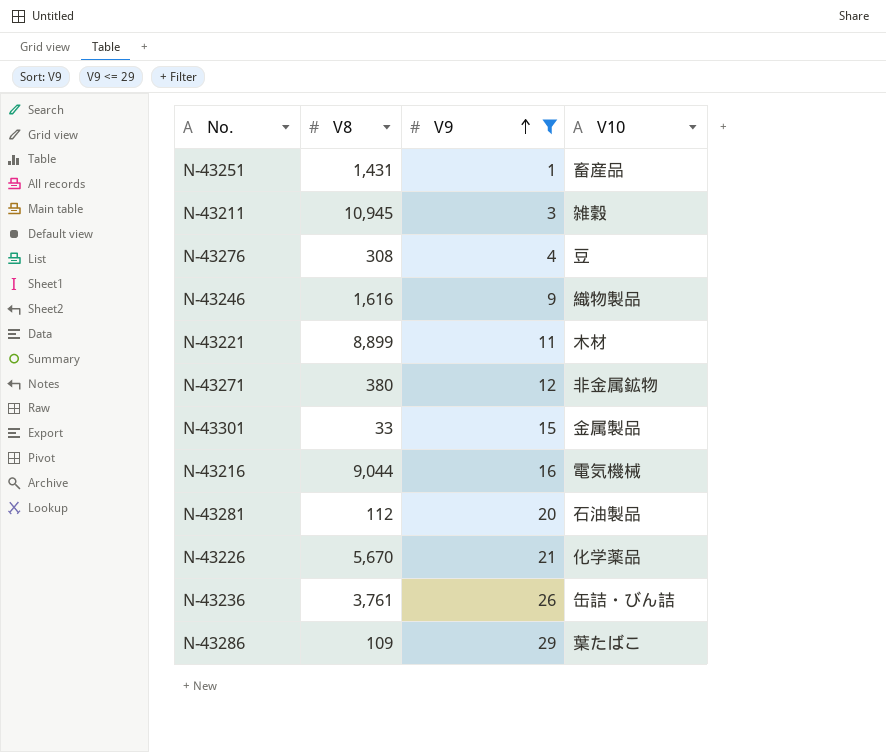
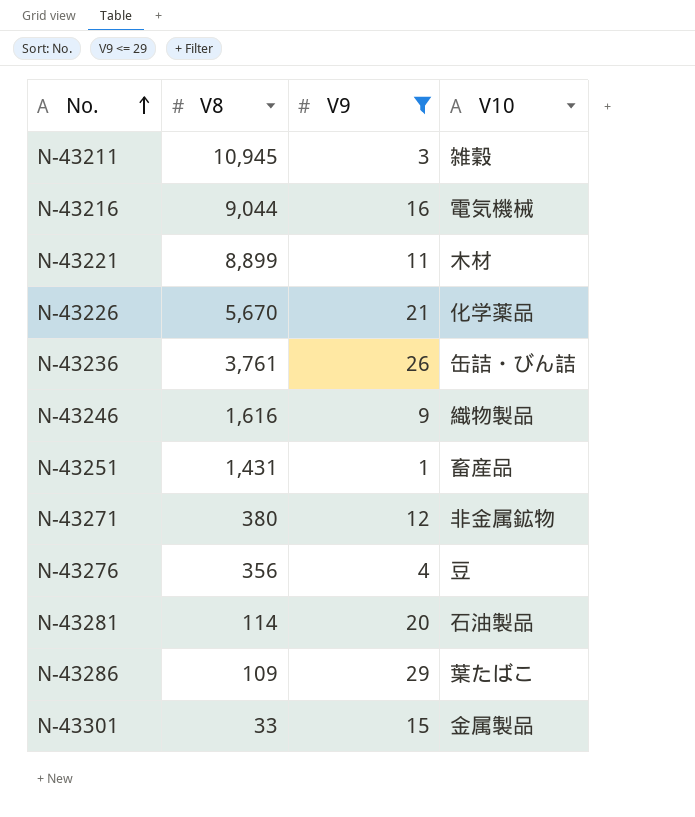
row order: V9 ascending -> No. ascending
N-43276 | V8: 308 -> 356
N-43281 | V8: 112 -> 114

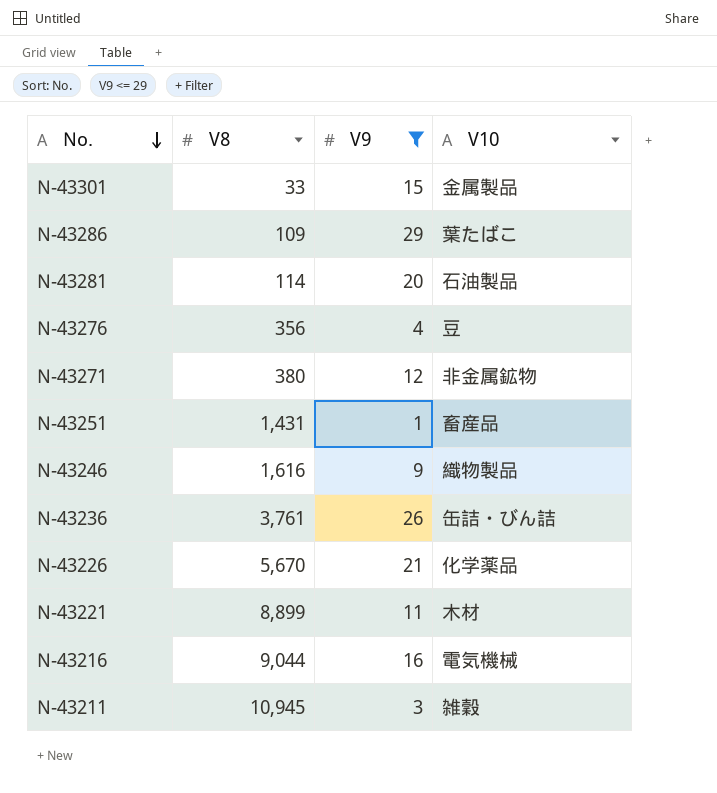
row order: No. ascending -> No. descending

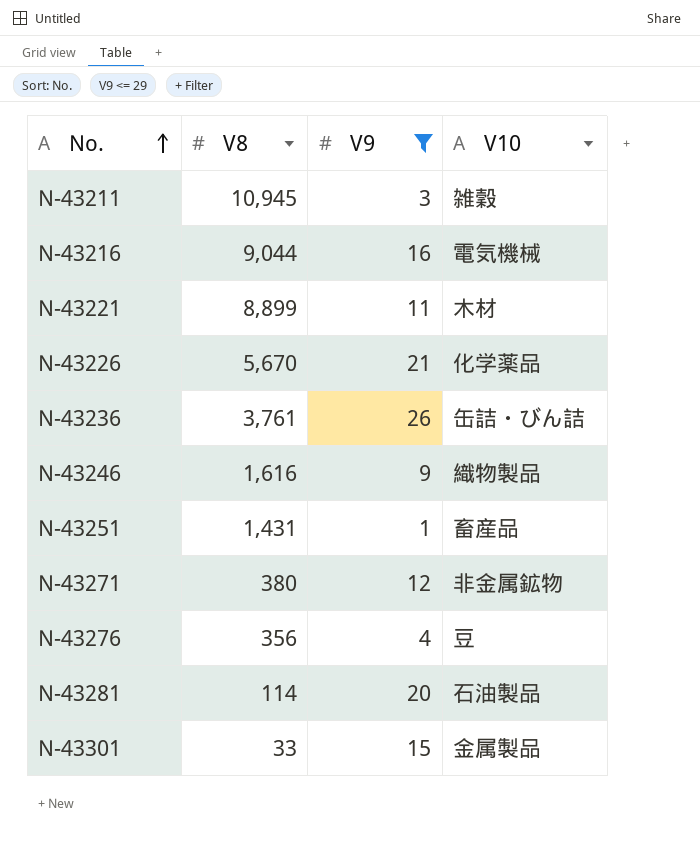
row order: No. descending -> No. ascending
row N-43286: 109 | 29 | 葉たばこ -> none

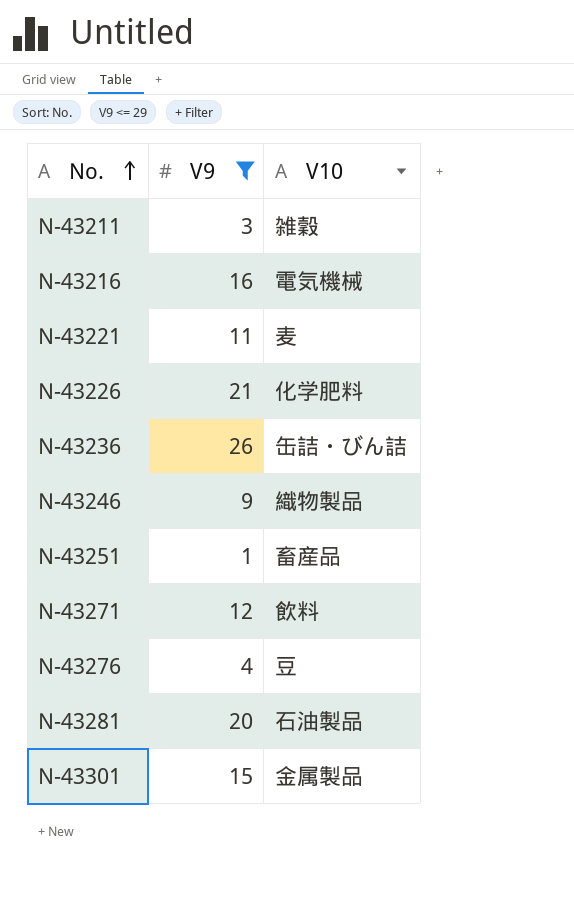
column V8 | position: 2 -> none
N-43221 | V10: 木材 -> 麦
N-43226 | V10: 化学薬品 -> 化学肥料
N-43271 | V10: 非金属鉱物 -> 飲料

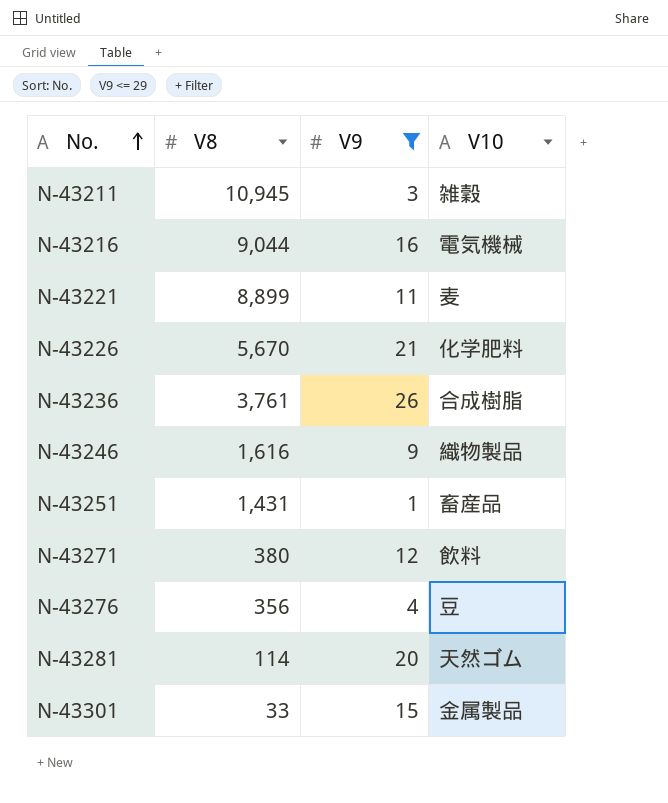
column V8 | position: none -> 2
N-43236 | V10: 缶詰・びん詰 -> 合成樹脂
N-43281 | V10: 石油製品 -> 天然ゴム

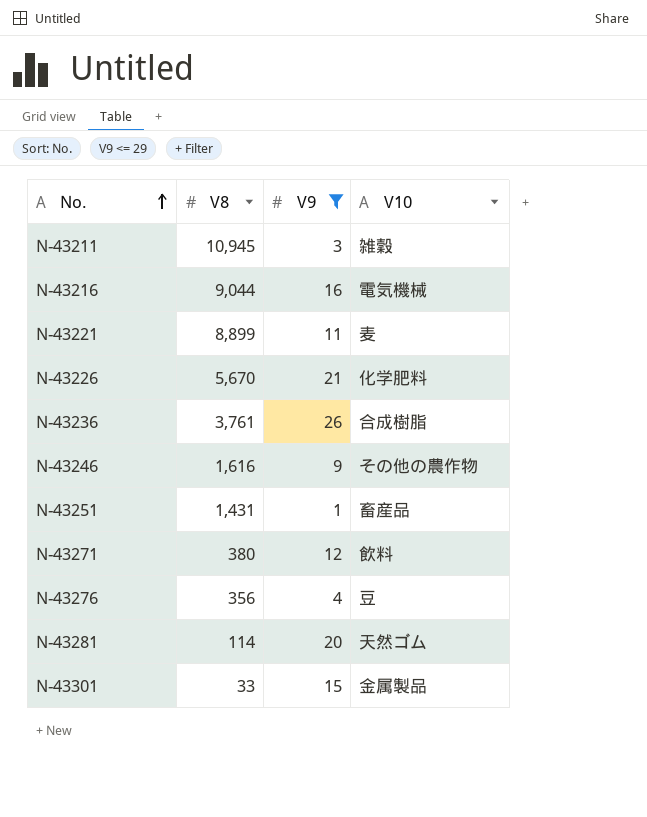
N-43246 | V10: 織物製品 -> その他の農作物

